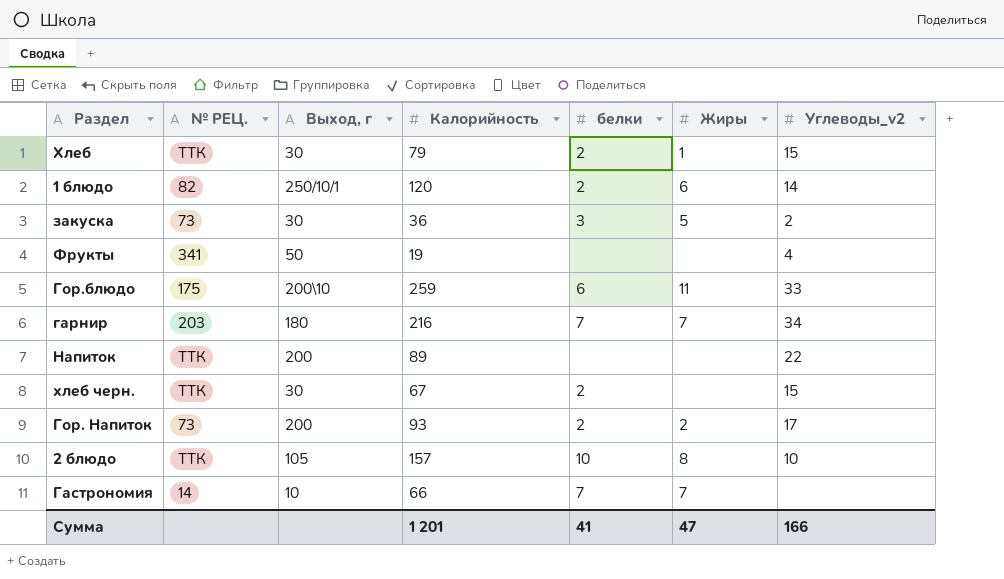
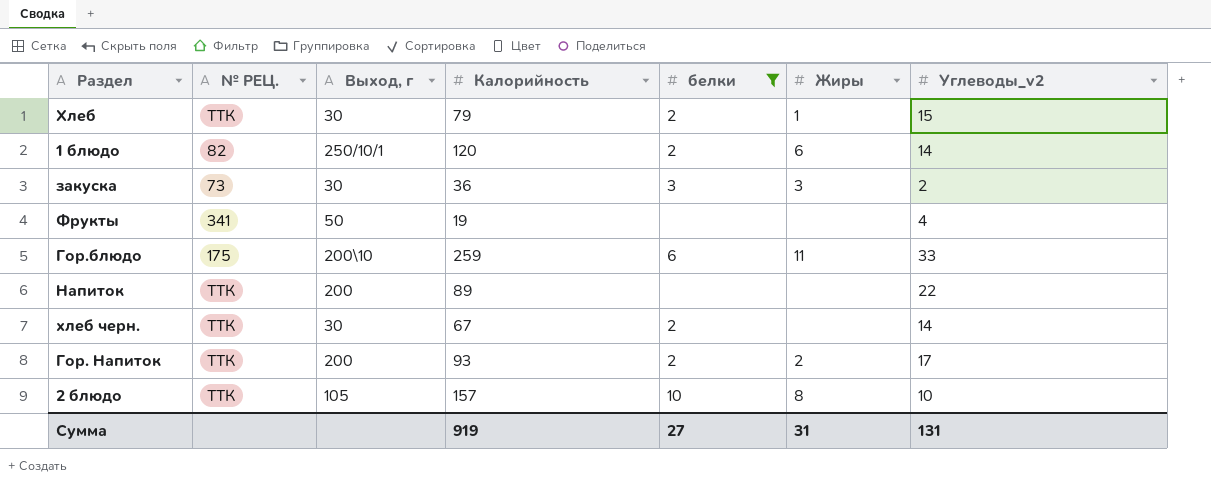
filter: none -> белки != 7
закуска | Жиры: 5 -> 3
хлеб черн. | Углеводы_v2: 15 -> 14
Гор. Напиток | № РЕЦ.: 73 -> ТТК
Сумма | Калорийность: 1 201 -> 919
Сумма | белки: 41 -> 27
Сумма | Жиры: 47 -> 31
Сумма | Углеводы_v2: 166 -> 131

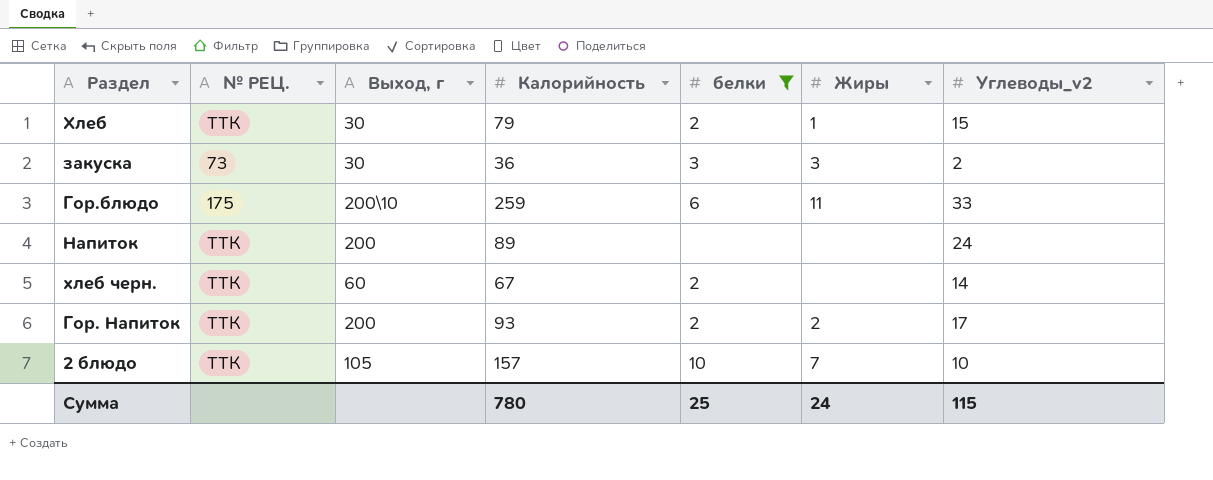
row 1 блюдо: 82 | 250/10/1 | 120 | 2 | 6 | 14 -> none
row Фрукты: 341 | 50 | 19 | none | none | 4 -> none
Напиток | Углеводы_v2: 22 -> 24
хлеб черн. | Выход, г: 30 -> 60
2 блюдо | Жиры: 8 -> 7
Сумма | Калорийность: 919 -> 780
Сумма | белки: 27 -> 25
Сумма | Жиры: 31 -> 24
Сумма | Углеводы_v2: 131 -> 115

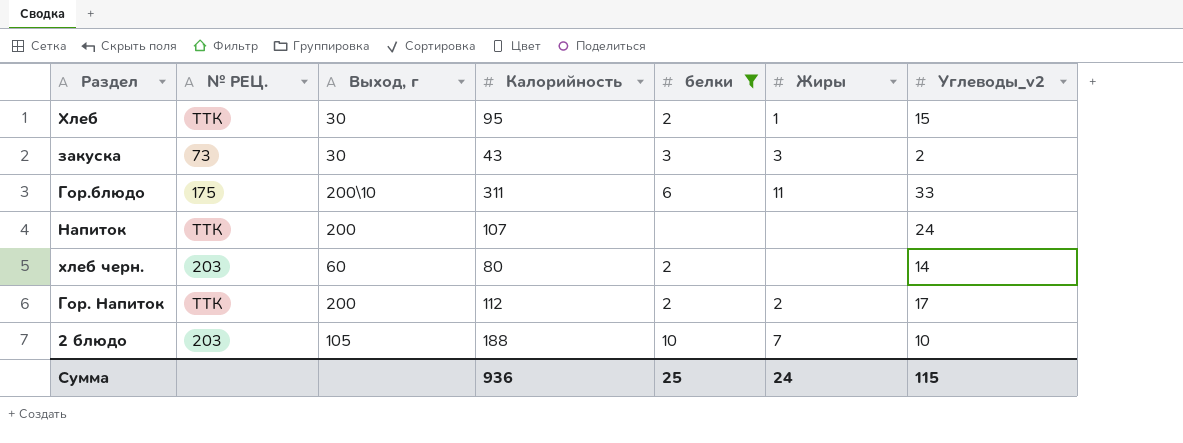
Хлеб | Калорийность: 79 -> 95
закуска | Калорийность: 36 -> 43
Гор.блюдо | Калорийность: 259 -> 311
Напиток | Калорийность: 89 -> 107
хлеб черн. | № РЕЦ.: ТТК -> 203
хлеб черн. | Калорийность: 67 -> 80
Гор. Напиток | Калорийность: 93 -> 112
2 блюдо | № РЕЦ.: ТТК -> 203
2 блюдо | Калорийность: 157 -> 188
Сумма | Калорийность: 780 -> 936

